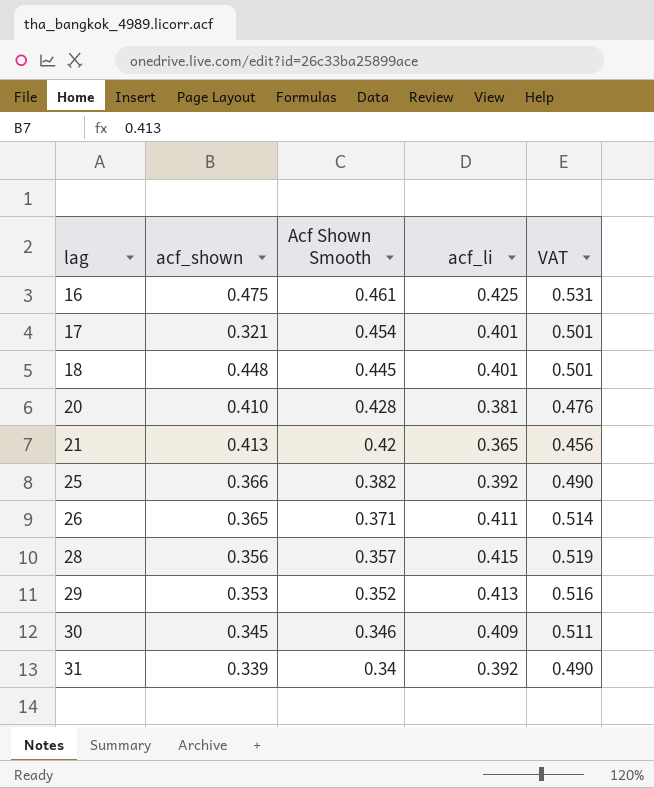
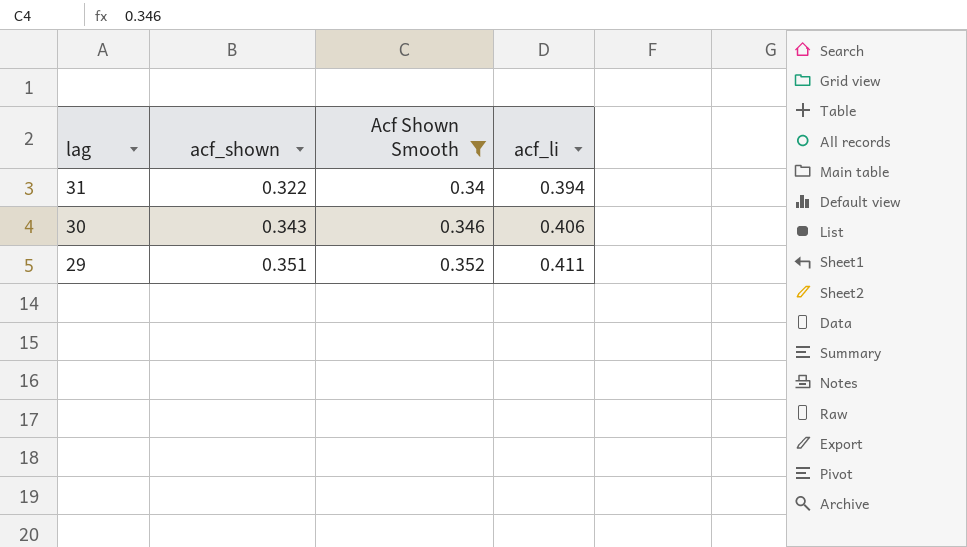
filter: none -> Acf Shown Smooth <= 0.352
row order: lag ascending -> lag descending
column VAT | formula: [acf_li] * 1.25 -> none
31 | acf_shown: 0.339 -> 0.322
31 | acf_li: 0.392 -> 0.394
30 | acf_shown: 0.345 -> 0.343
30 | acf_li: 0.409 -> 0.406
29 | acf_shown: 0.353 -> 0.351
29 | acf_li: 0.413 -> 0.411

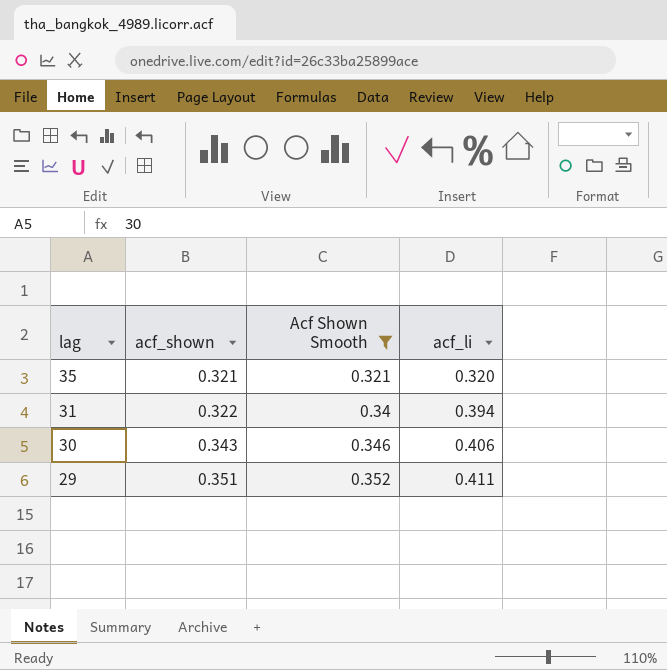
row 35: none -> 0.321 | 0.321 | 0.320

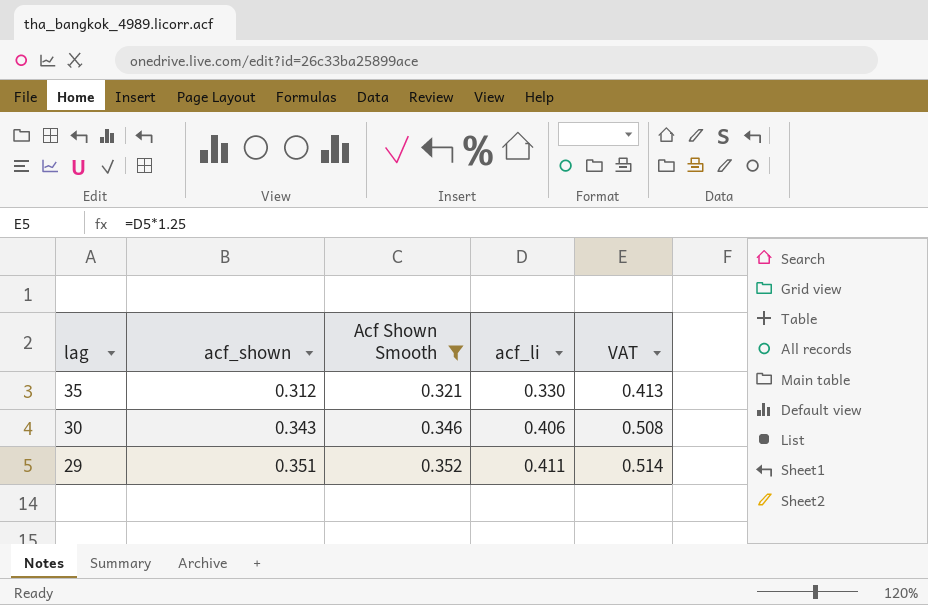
column VAT | formula: none -> [acf_li] * 1.25
row 31: 0.322 | 0.34 | 0.394 -> none
35 | acf_shown: 0.321 -> 0.312
35 | acf_li: 0.320 -> 0.330

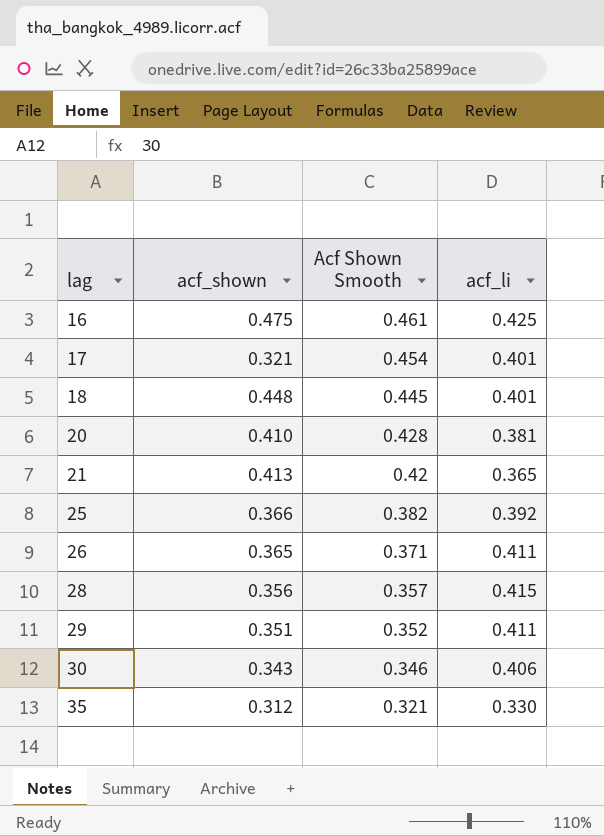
filter: Acf Shown Smooth <= 0.352 -> none
row order: lag descending -> lag ascending
column VAT | formula: [acf_li] * 1.25 -> none

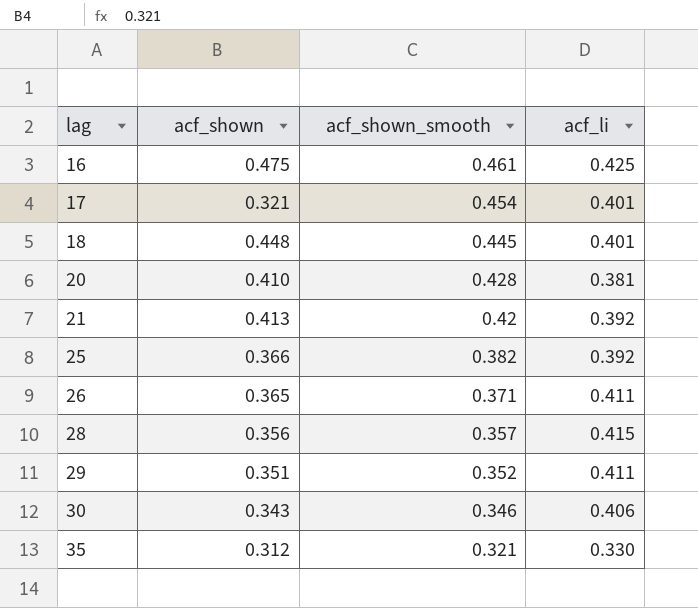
column name: Acf Shown Smooth -> acf_shown_smooth
21 | acf_li: 0.365 -> 0.392

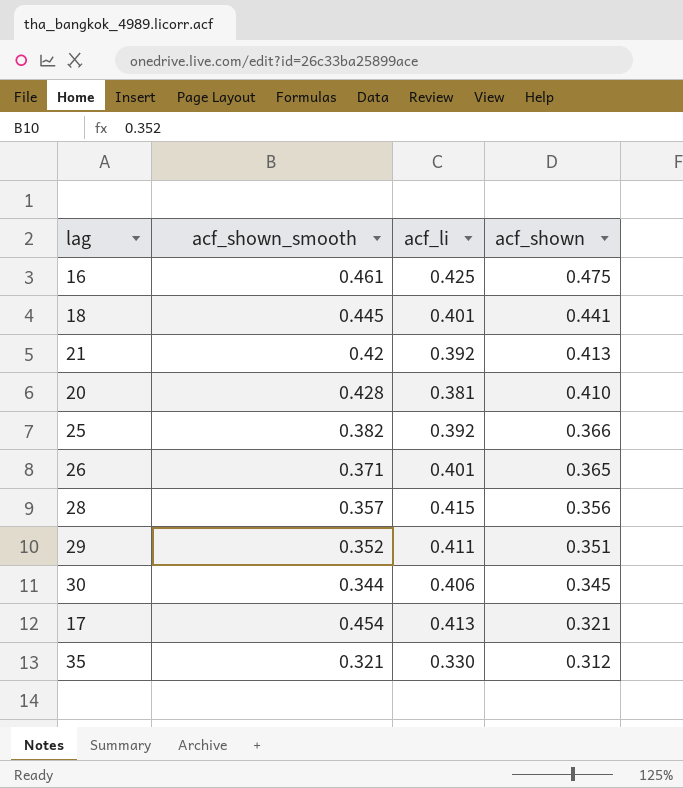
row order: lag ascending -> acf_shown descending
column acf_shown | position: 2 -> 4
18 | acf_shown: 0.448 -> 0.441
26 | acf_li: 0.411 -> 0.401
30 | acf_shown_smooth: 0.346 -> 0.344
30 | acf_shown: 0.343 -> 0.345
17 | acf_li: 0.401 -> 0.413

